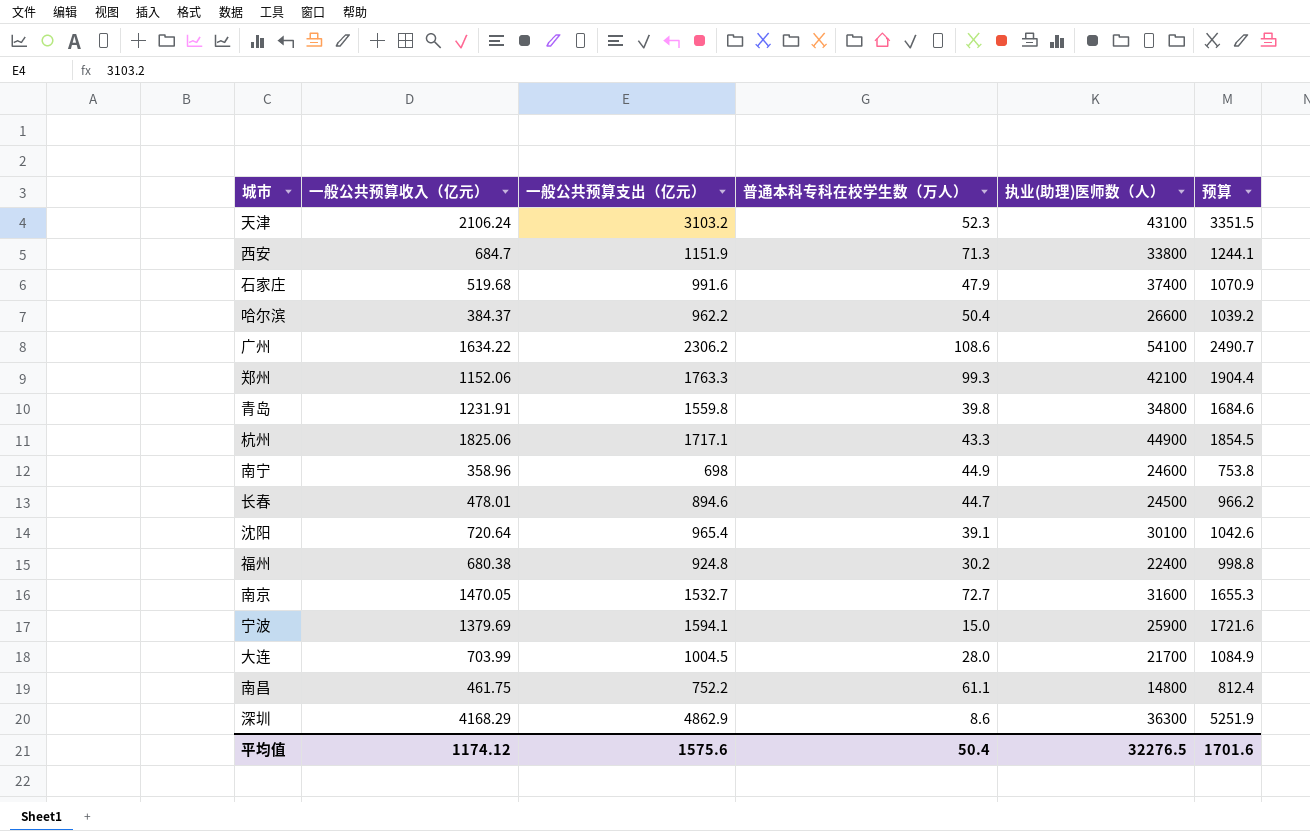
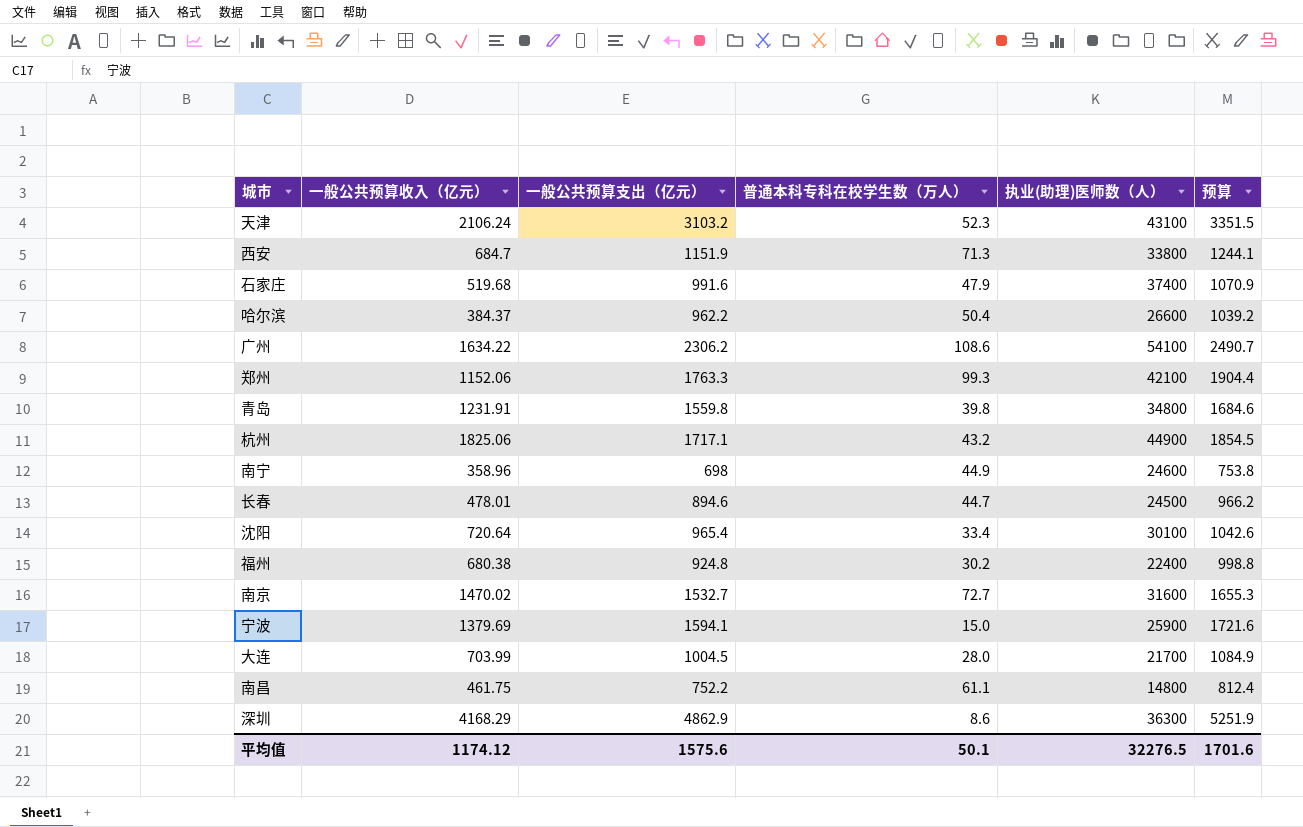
杭州 | 普通本科专科在校学生数（万人）: 43.3 -> 43.2
沈阳 | 普通本科专科在校学生数（万人）: 39.1 -> 33.4
南京 | 一般公共预算收入（亿元）: 1470.05 -> 1470.02
平均值 | 普通本科专科在校学生数（万人）: 50.4 -> 50.1

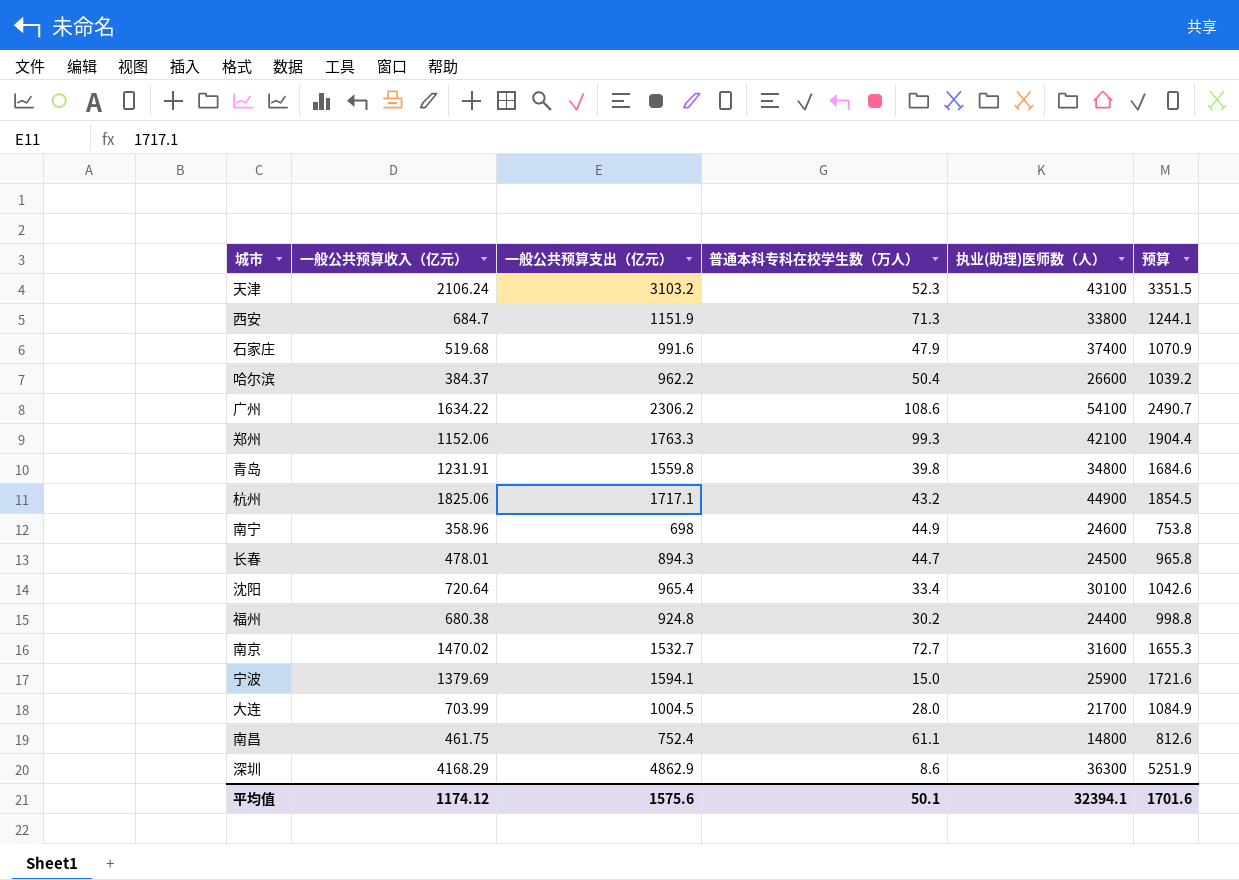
长春 | 一般公共预算支出（亿元）: 894.6 -> 894.3
长春 | 预算: 966.2 -> 965.8
福州 | 执业(助理)医师数（人）: 22400 -> 24400
南昌 | 一般公共预算支出（亿元）: 752.2 -> 752.4
南昌 | 预算: 812.4 -> 812.6
平均值 | 执业(助理)医师数（人）: 32276.5 -> 32394.1

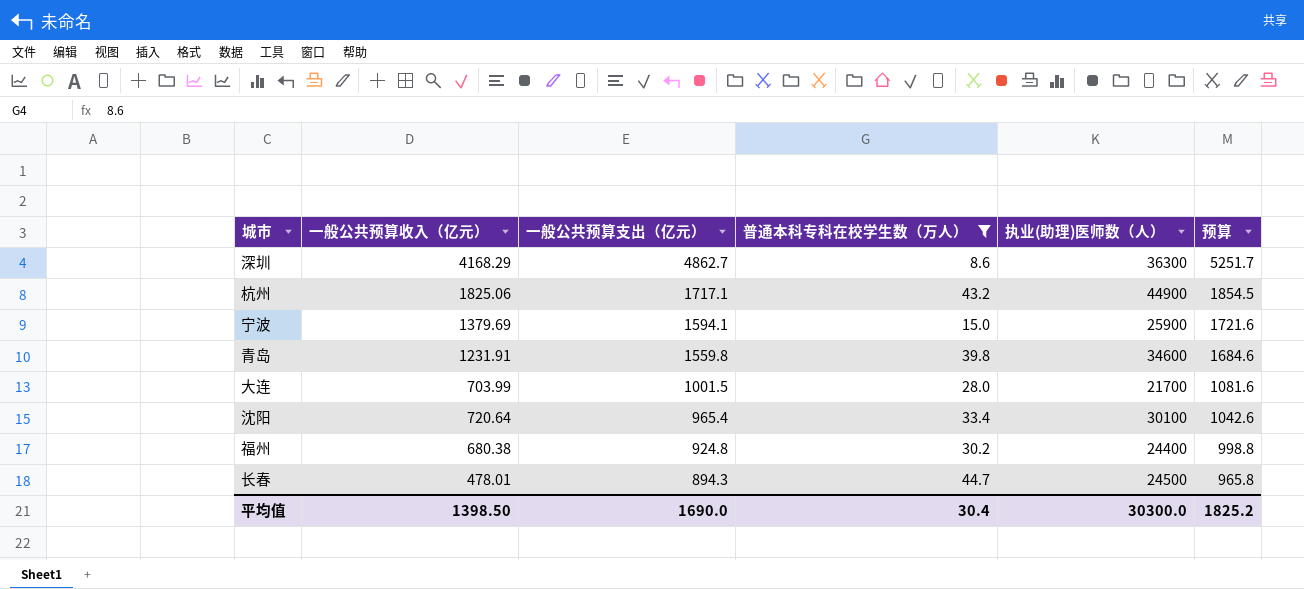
filter: none -> 普通本科专科在校学生数（万人） <= 44.7
row order: none -> 一般公共预算支出（亿元） descending
深圳 | 一般公共预算支出（亿元）: 4862.9 -> 4862.7
深圳 | 预算: 5251.9 -> 5251.7
青岛 | 执业(助理)医师数（人）: 34800 -> 34600
大连 | 一般公共预算支出（亿元）: 1004.5 -> 1001.5
大连 | 预算: 1084.9 -> 1081.6
平均值 | 一般公共预算收入（亿元）: 1174.12 -> 1398.50
平均值 | 一般公共预算支出（亿元）: 1575.6 -> 1690.0
平均值 | 普通本科专科在校学生数（万人）: 50.1 -> 30.4
平均值 | 执业(助理)医师数（人）: 32394.1 -> 30300.0
平均值 | 预算: 1701.6 -> 1825.2

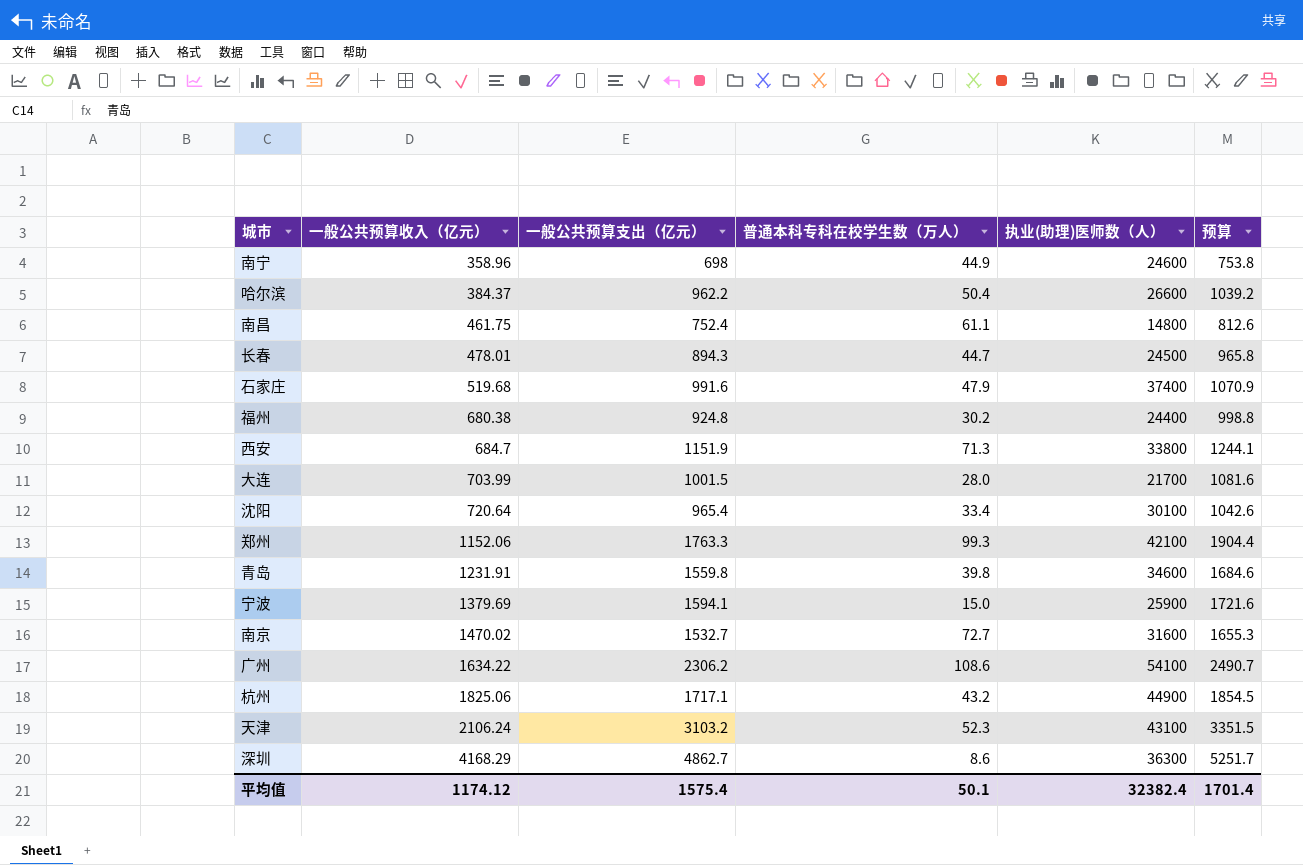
filter: 普通本科专科在校学生数（万人） <= 44.7 -> none
row order: 一般公共预算支出（亿元） descending -> 一般公共预算收入（亿元） ascending
平均值 | 一般公共预算收入（亿元）: 1398.50 -> 1174.12
平均值 | 一般公共预算支出（亿元）: 1690.0 -> 1575.4
平均值 | 普通本科专科在校学生数（万人）: 30.4 -> 50.1
平均值 | 执业(助理)医师数（人）: 30300.0 -> 32382.4
平均值 | 预算: 1825.2 -> 1701.4

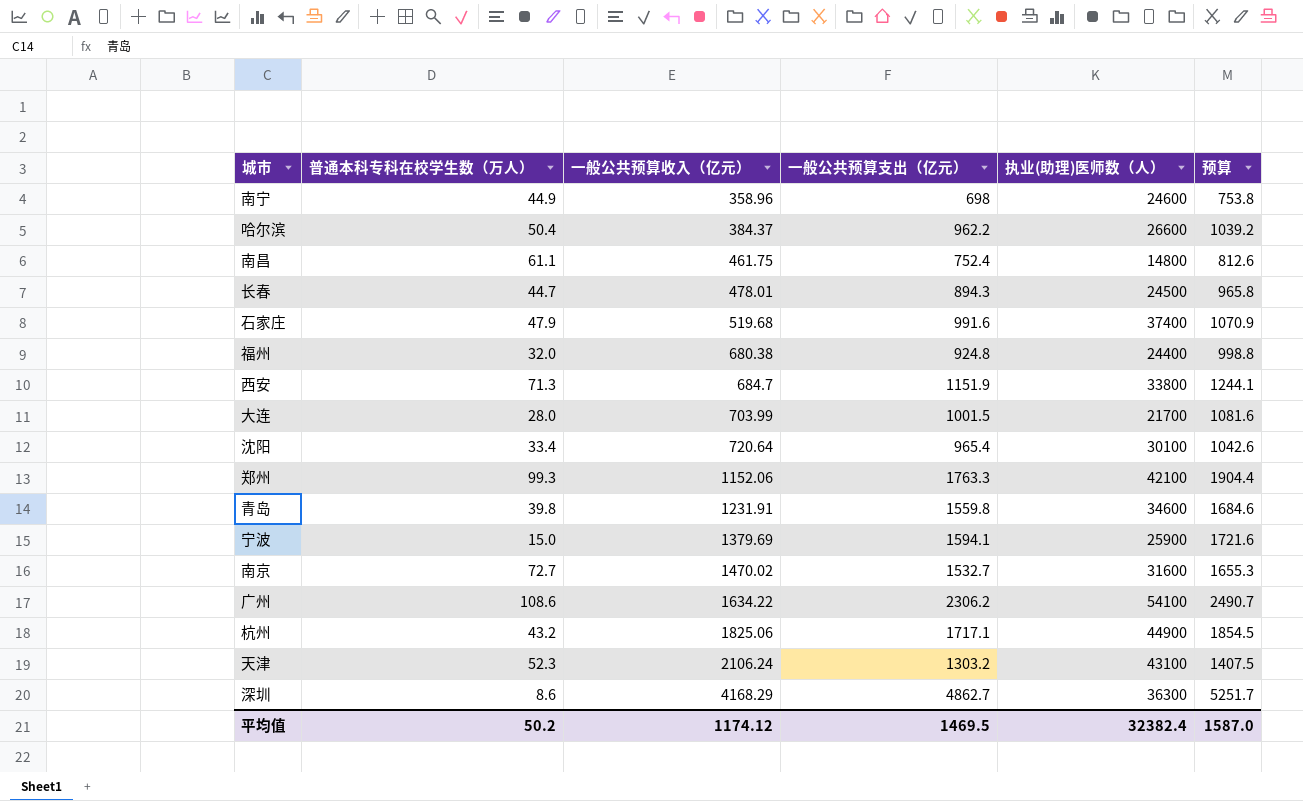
column 普通本科专科在校学生数（万人） | position: 4 -> 2
福州 | 普通本科专科在校学生数（万人）: 30.2 -> 32.0
天津 | 一般公共预算支出（亿元）: 3103.2 -> 1303.2
天津 | 预算: 3351.5 -> 1407.5
平均值 | 普通本科专科在校学生数（万人）: 50.1 -> 50.2
平均值 | 一般公共预算支出（亿元）: 1575.4 -> 1469.5
平均值 | 预算: 1701.4 -> 1587.0

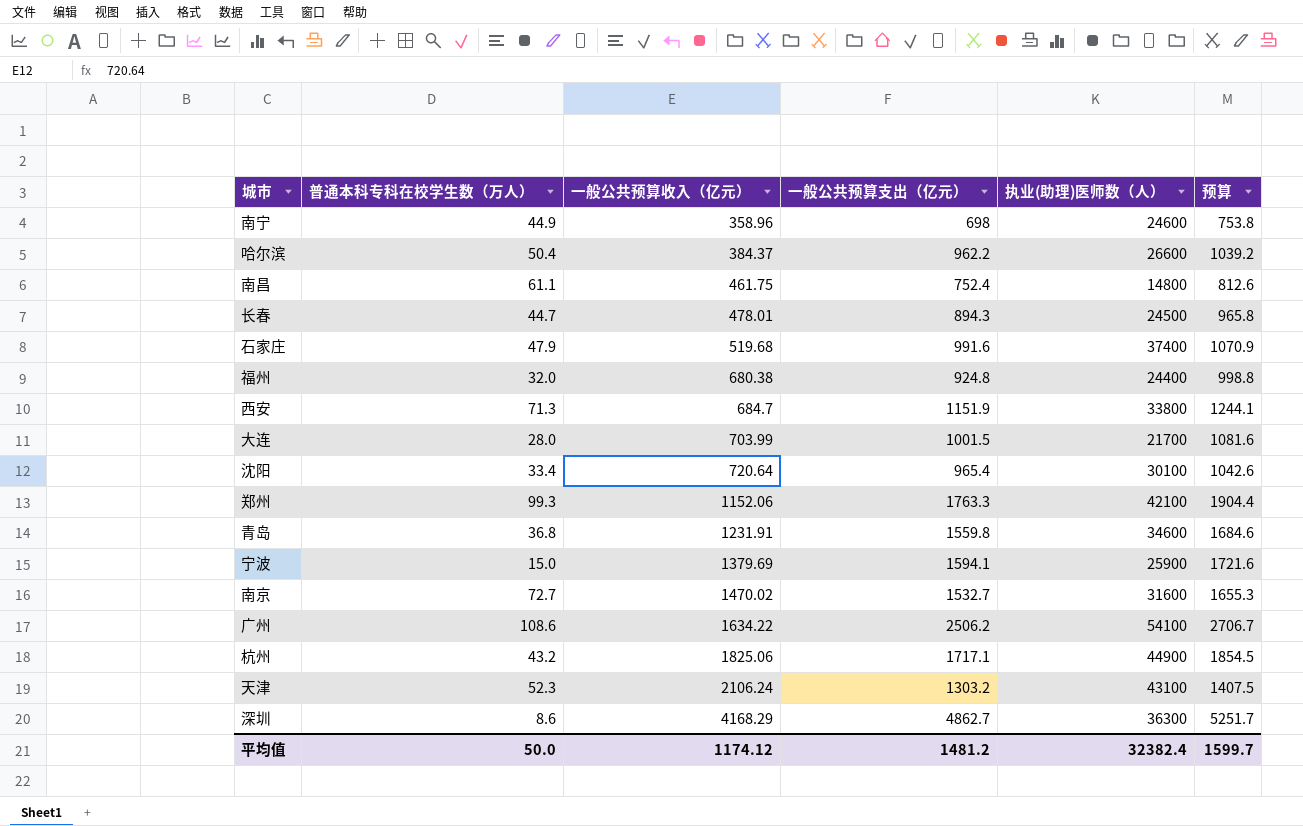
青岛 | 普通本科专科在校学生数（万人）: 39.8 -> 36.8
广州 | 一般公共预算支出（亿元）: 2306.2 -> 2506.2
广州 | 预算: 2490.7 -> 2706.7
平均值 | 普通本科专科在校学生数（万人）: 50.2 -> 50.0
平均值 | 一般公共预算支出（亿元）: 1469.5 -> 1481.2
平均值 | 预算: 1587.0 -> 1599.7

